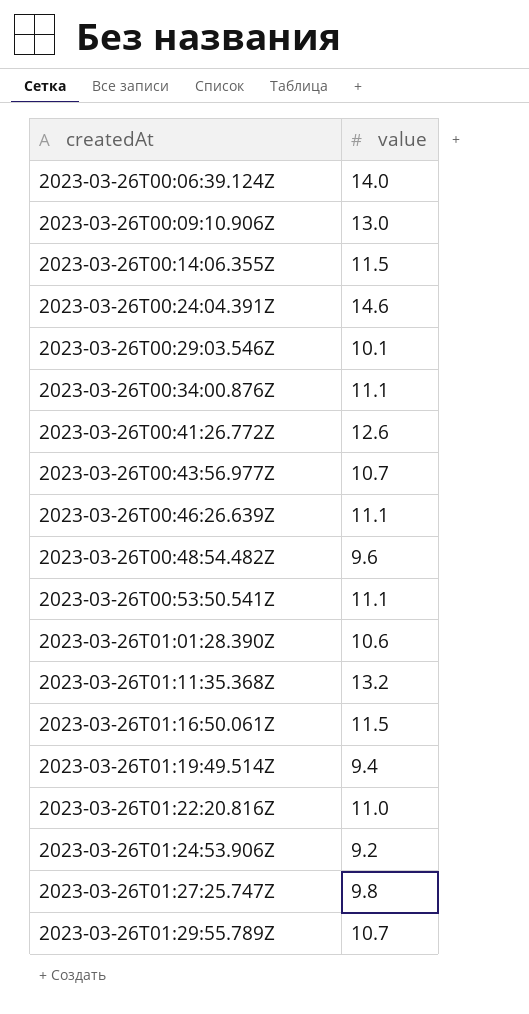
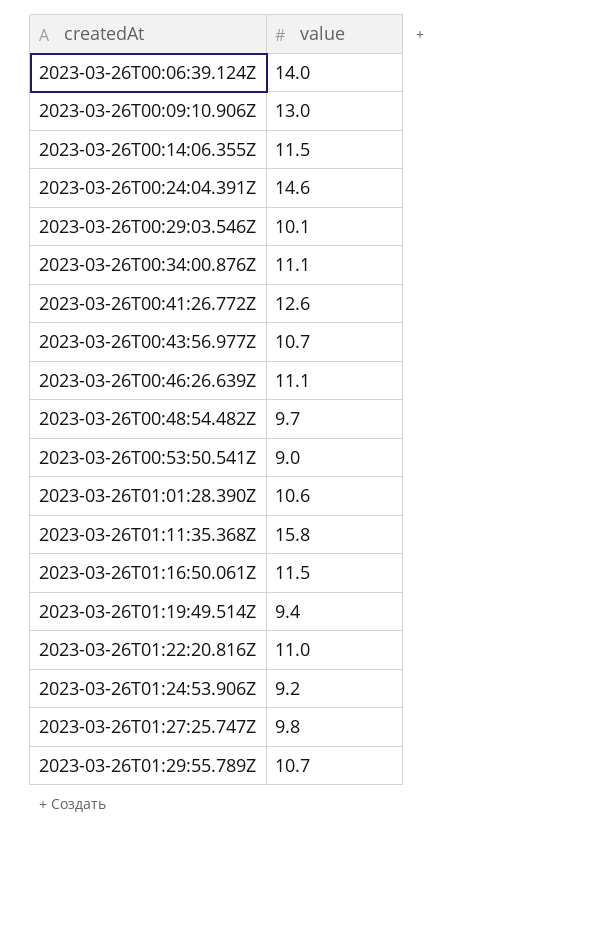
2023-03-26T00:48:54.482Z | value: 9.6 -> 9.7
2023-03-26T00:53:50.541Z | value: 11.1 -> 9.0
2023-03-26T01:11:35.368Z | value: 13.2 -> 15.8

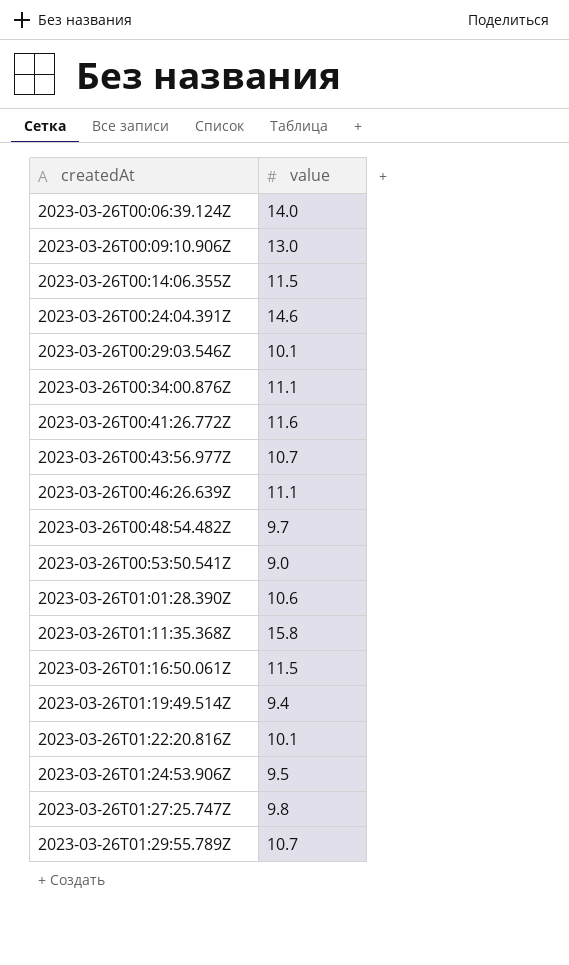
2023-03-26T00:41:26.772Z | value: 12.6 -> 11.6
2023-03-26T01:22:20.816Z | value: 11.0 -> 10.1
2023-03-26T01:24:53.906Z | value: 9.2 -> 9.5

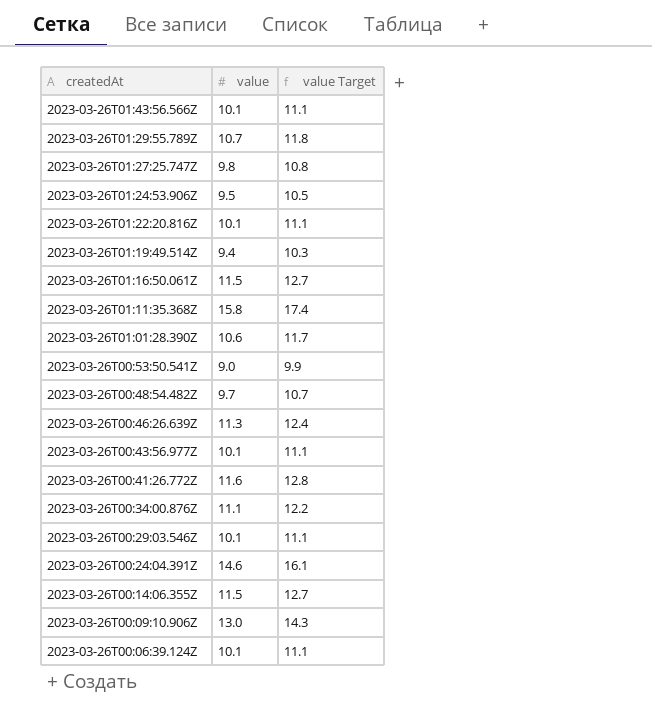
row order: createdAt ascending -> createdAt descending
column value Target | formula: none -> [value] * 1.1
row 2023-03-26T01:43:56.566Z: none -> 10.1 | 11.1
2023-03-26T00:46:26.639Z | value: 11.1 -> 11.3
2023-03-26T00:43:56.977Z | value: 10.7 -> 10.1
2023-03-26T00:06:39.124Z | value: 14.0 -> 10.1

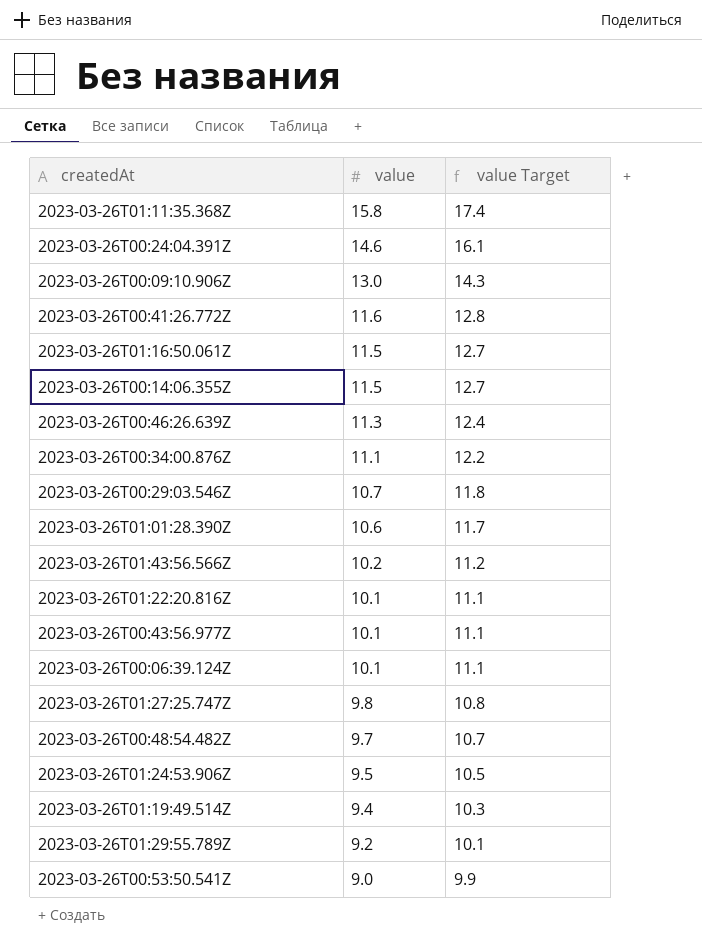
row order: createdAt descending -> value descending
2023-03-26T00:29:03.546Z | value: 10.1 -> 10.7
2023-03-26T00:29:03.546Z | value Target: 11.1 -> 11.8
2023-03-26T01:43:56.566Z | value: 10.1 -> 10.2
2023-03-26T01:43:56.566Z | value Target: 11.1 -> 11.2
2023-03-26T01:29:55.789Z | value: 10.7 -> 9.2
2023-03-26T01:29:55.789Z | value Target: 11.8 -> 10.1

